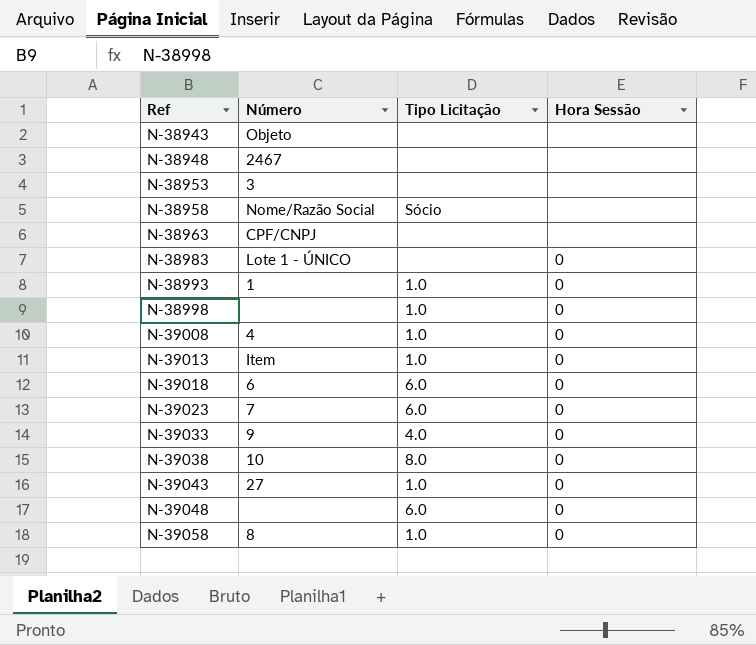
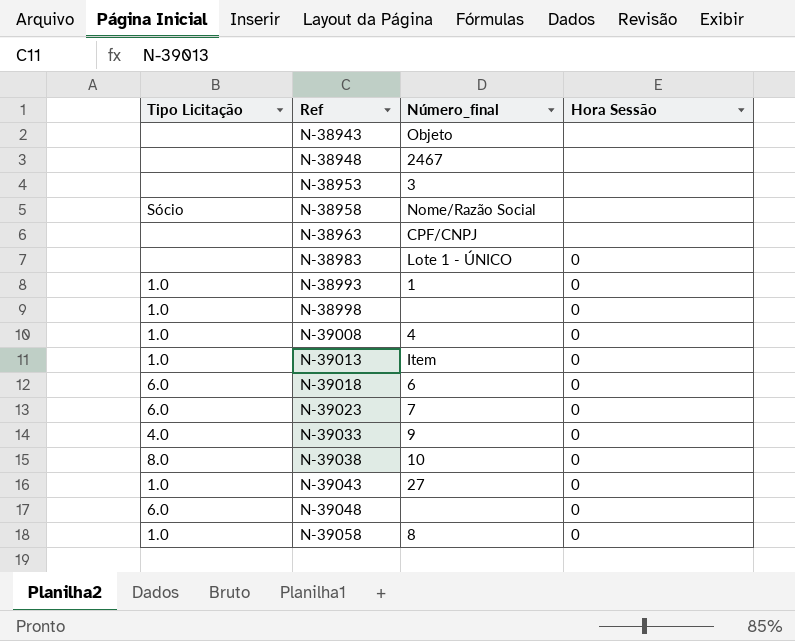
column Tipo Licitação | position: 3 -> 1
column name: Número -> Número_final

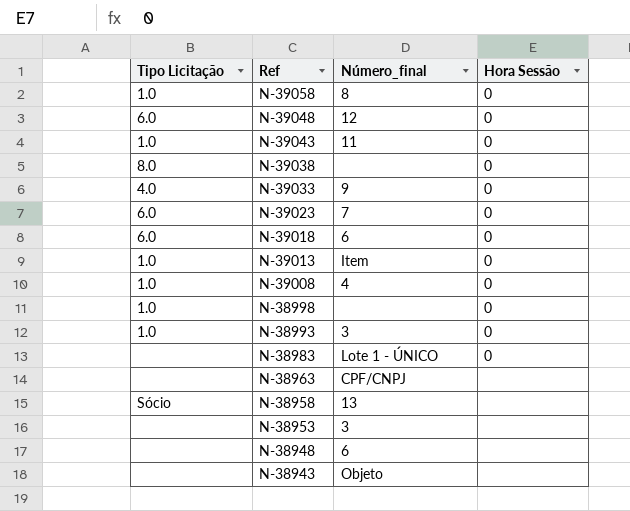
row order: Ref ascending -> Ref descending
N-39048 | Número_final: none -> 12
N-39043 | Número_final: 27 -> 11
N-39038 | Número_final: 10 -> none
N-38993 | Número_final: 1 -> 3
N-38958 | Número_final: Nome/Razão Social -> 13
N-38948 | Número_final: 2467 -> 6

